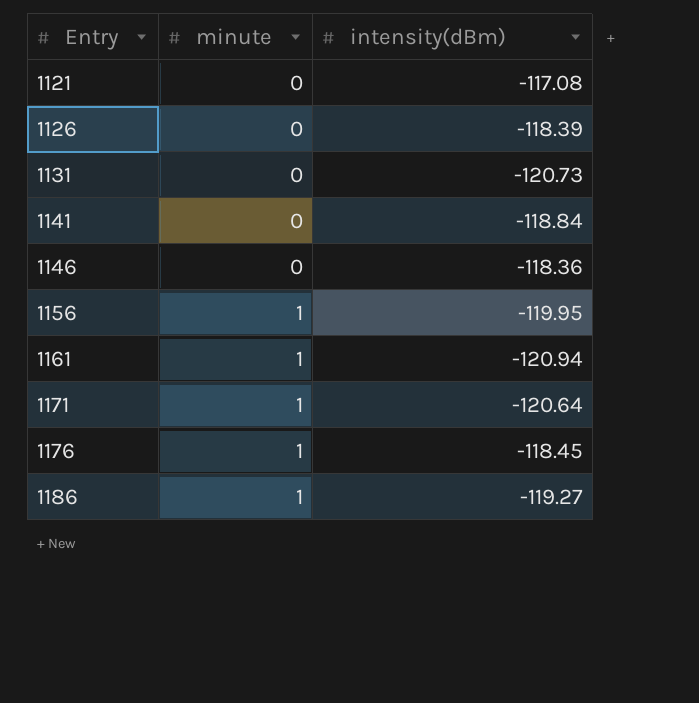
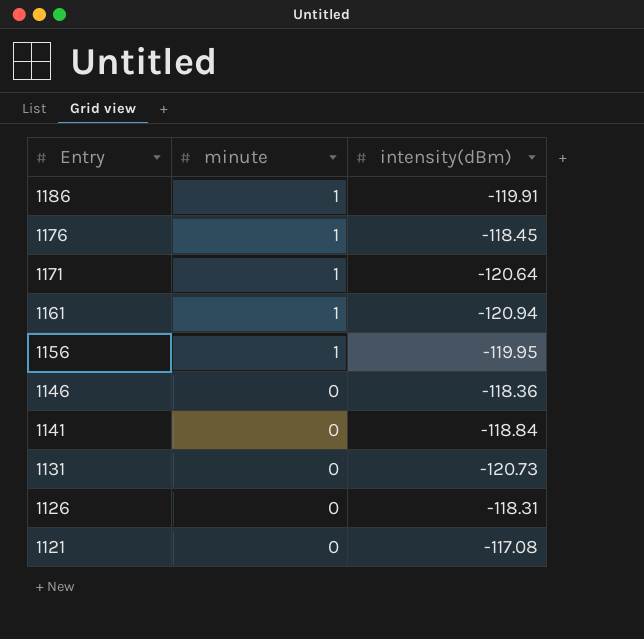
row order: Entry ascending -> Entry descending
1186 | intensity(dBm): -119.27 -> -119.91
1126 | intensity(dBm): -118.39 -> -118.31

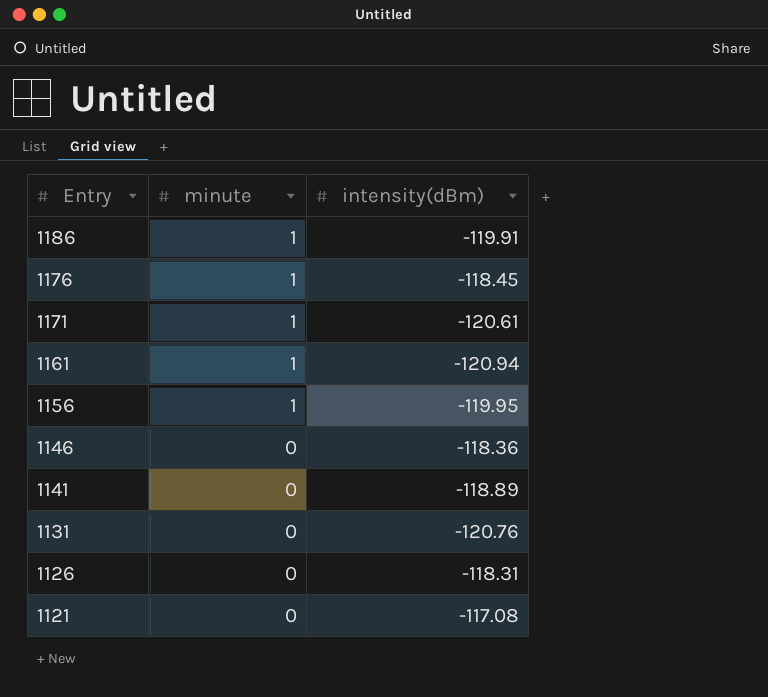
1171 | intensity(dBm): -120.64 -> -120.61
1141 | intensity(dBm): -118.84 -> -118.89
1131 | intensity(dBm): -120.73 -> -120.76

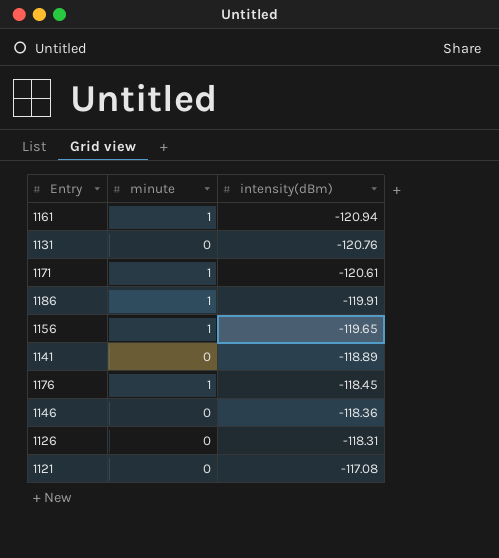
row order: Entry descending -> intensity(dBm) ascending
1156 | intensity(dBm): -119.95 -> -119.65

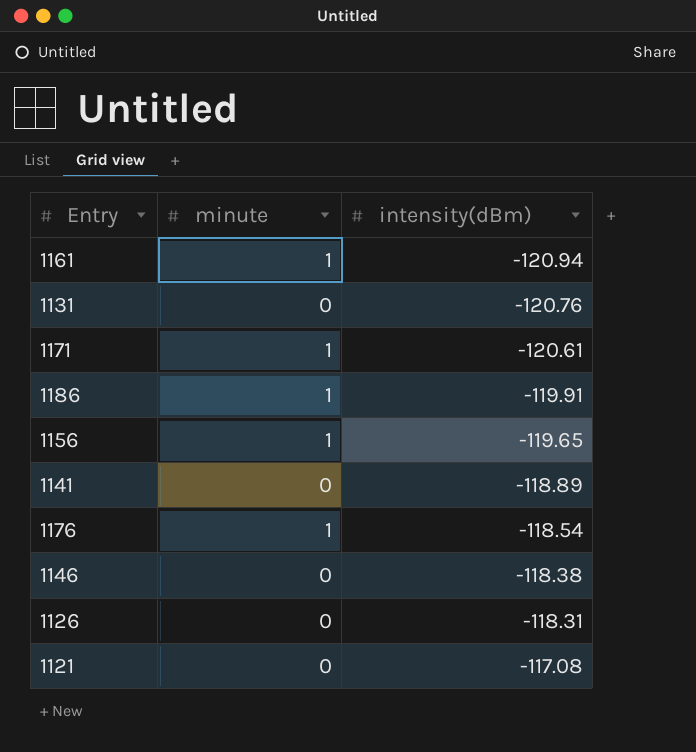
1176 | intensity(dBm): -118.45 -> -118.54
1146 | intensity(dBm): -118.36 -> -118.38

